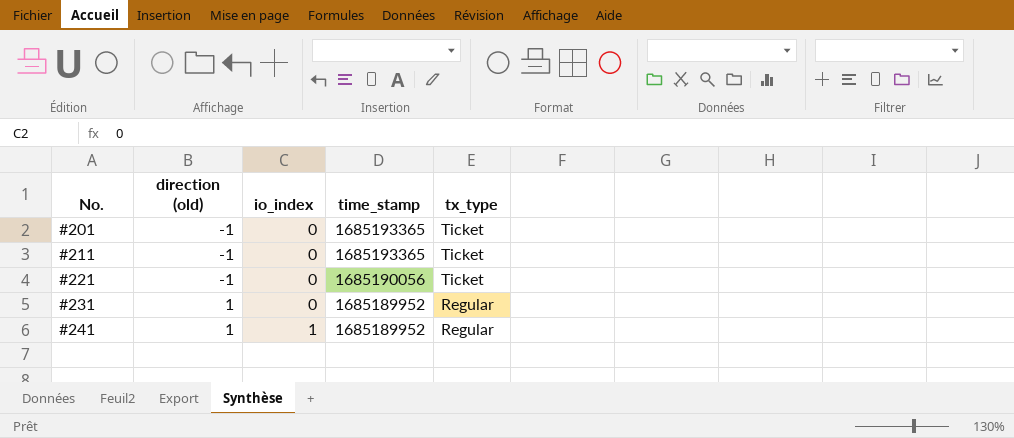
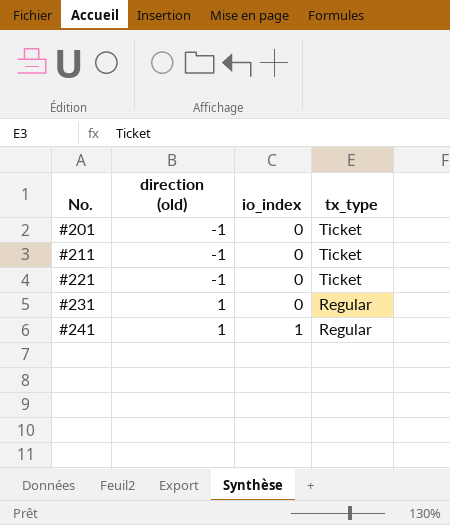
column time_stamp | position: 4 -> none

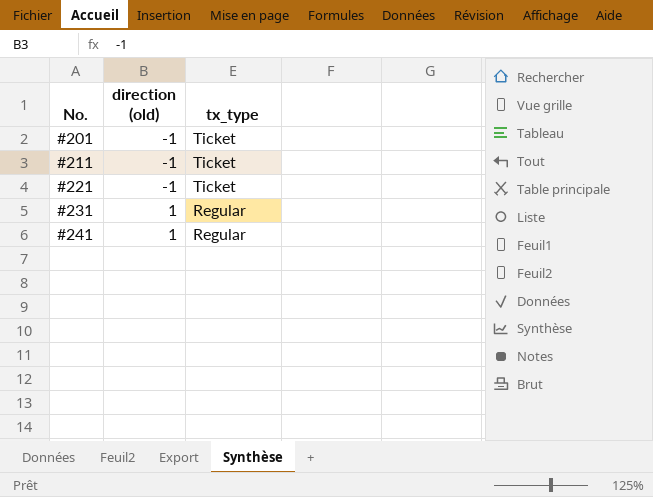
column io_index | position: 3 -> none

